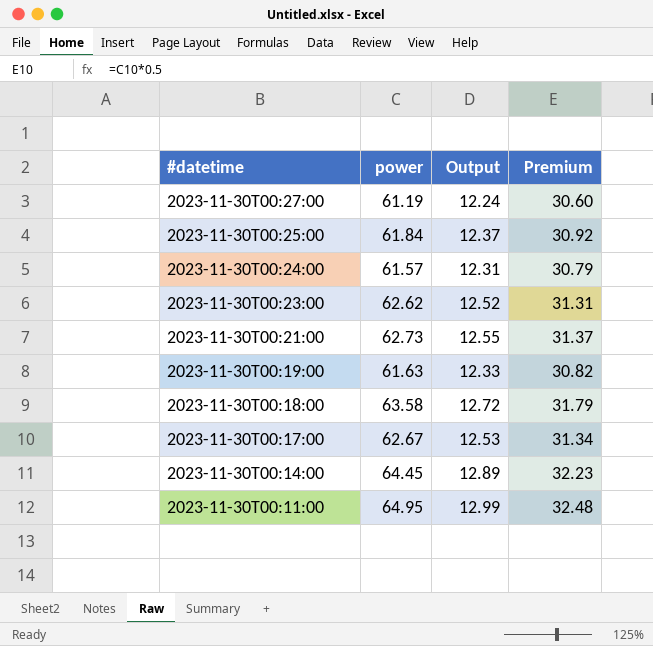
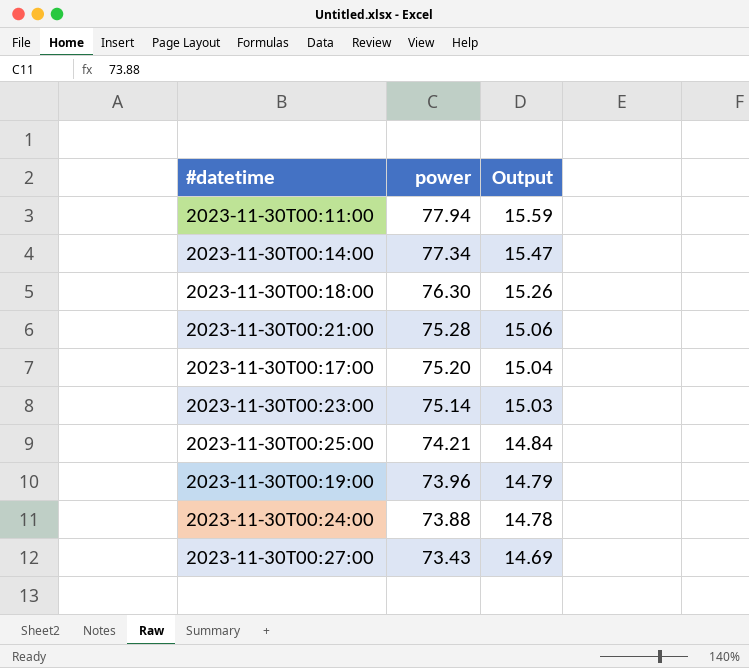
row order: #datetime descending -> power descending
column Premium | formula: [power] * 0.5 -> none
2023-11-30T00:11:00 | power: 64.95 -> 77.94
2023-11-30T00:11:00 | Output: 12.99 -> 15.59
2023-11-30T00:14:00 | power: 64.45 -> 77.34
2023-11-30T00:14:00 | Output: 12.89 -> 15.47
2023-11-30T00:18:00 | power: 63.58 -> 76.30
2023-11-30T00:18:00 | Output: 12.72 -> 15.26
2023-11-30T00:21:00 | power: 62.73 -> 75.28
2023-11-30T00:21:00 | Output: 12.55 -> 15.06
2023-11-30T00:17:00 | power: 62.67 -> 75.20
2023-11-30T00:17:00 | Output: 12.53 -> 15.04
2023-11-30T00:23:00 | power: 62.62 -> 75.14
2023-11-30T00:23:00 | Output: 12.52 -> 15.03
2023-11-30T00:25:00 | power: 61.84 -> 74.21
2023-11-30T00:25:00 | Output: 12.37 -> 14.84
2023-11-30T00:19:00 | power: 61.63 -> 73.96
2023-11-30T00:19:00 | Output: 12.33 -> 14.79
2023-11-30T00:24:00 | power: 61.57 -> 73.88
2023-11-30T00:24:00 | Output: 12.31 -> 14.78
2023-11-30T00:27:00 | power: 61.19 -> 73.43
2023-11-30T00:27:00 | Output: 12.24 -> 14.69

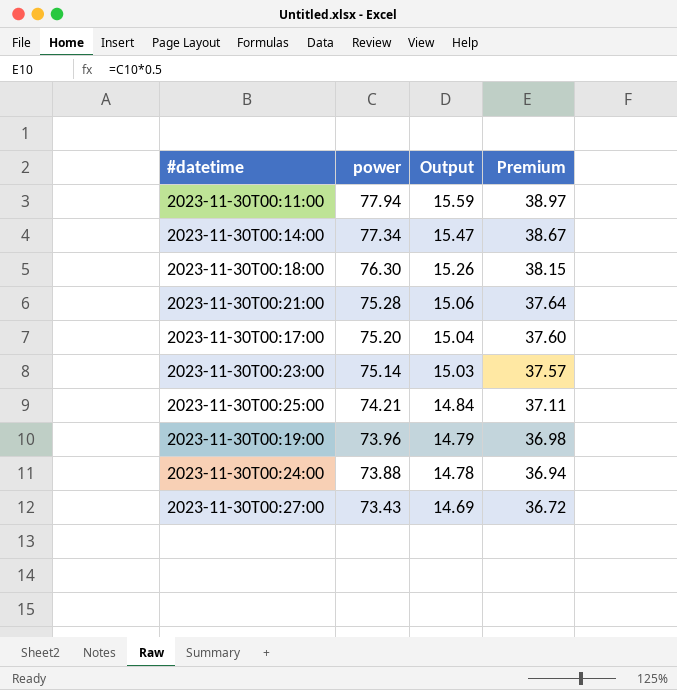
column Premium | formula: none -> [power] * 0.5

